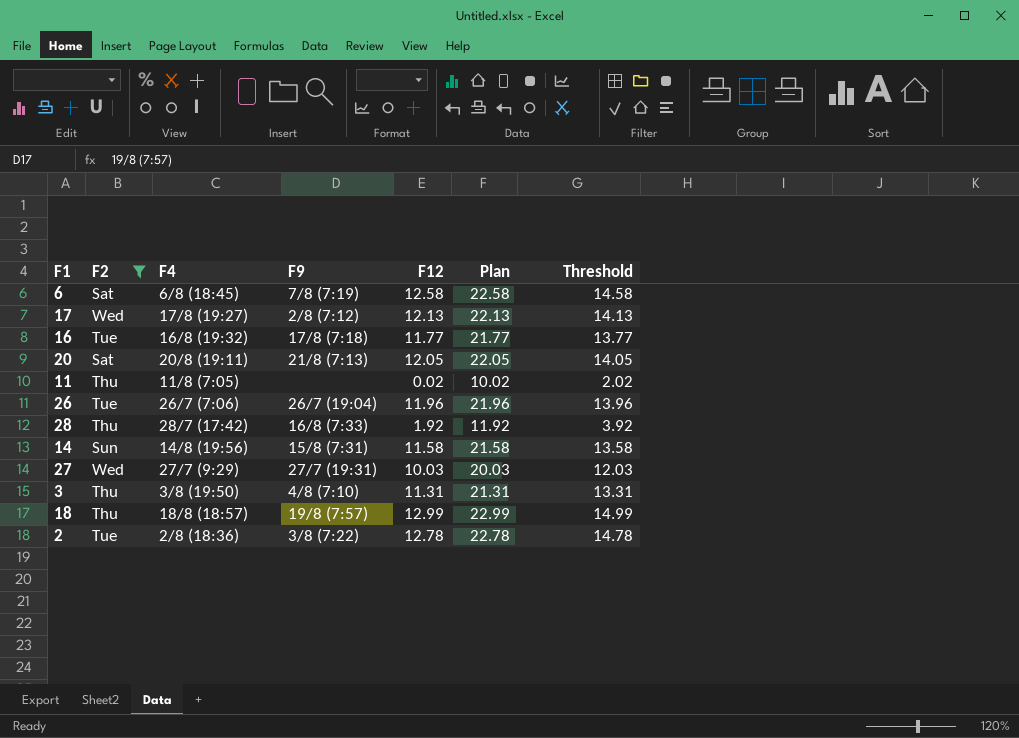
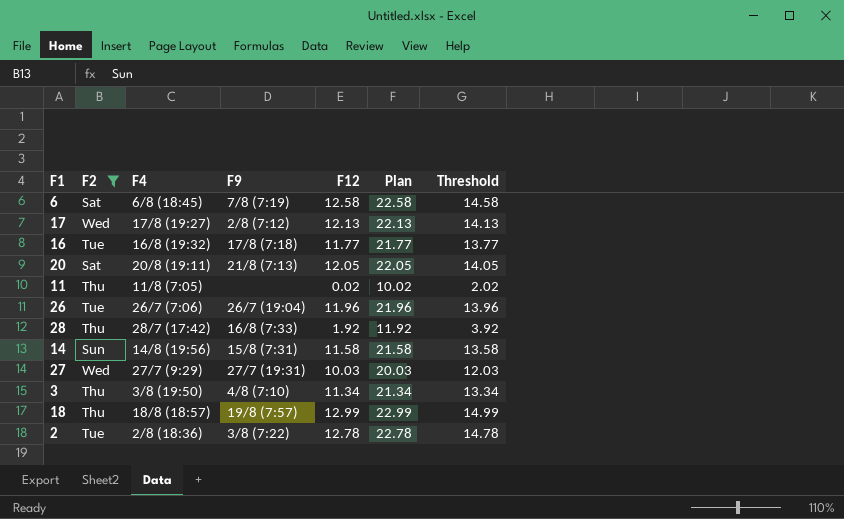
3 | F12: 11.31 -> 11.34
3 | Plan: 21.31 -> 21.34
3 | Threshold: 13.31 -> 13.34

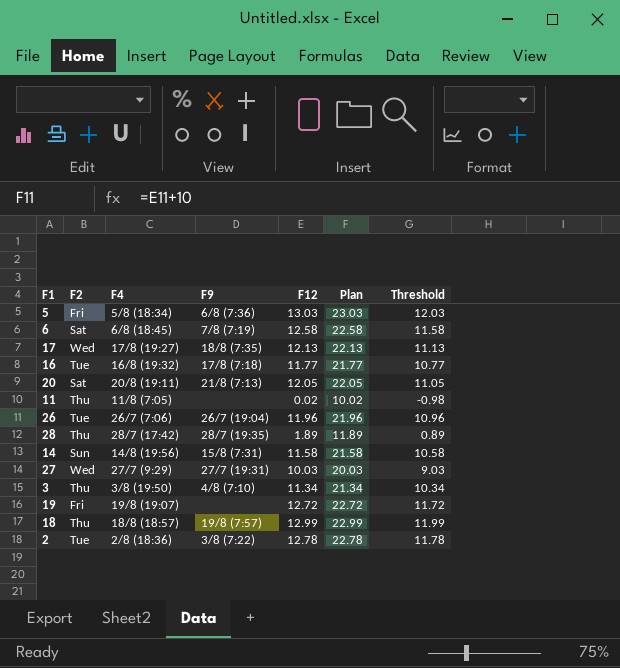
filter: F2 != Fri -> none
column Threshold | formula: [F12] + 2 -> [F12] - 1
17 | F9: 2/8 (7:12) -> 18/8 (7:35)
28 | F9: 16/8 (7:33) -> 28/7 (19:35)
28 | F12: 1.92 -> 1.89
28 | Plan: 11.92 -> 11.89

